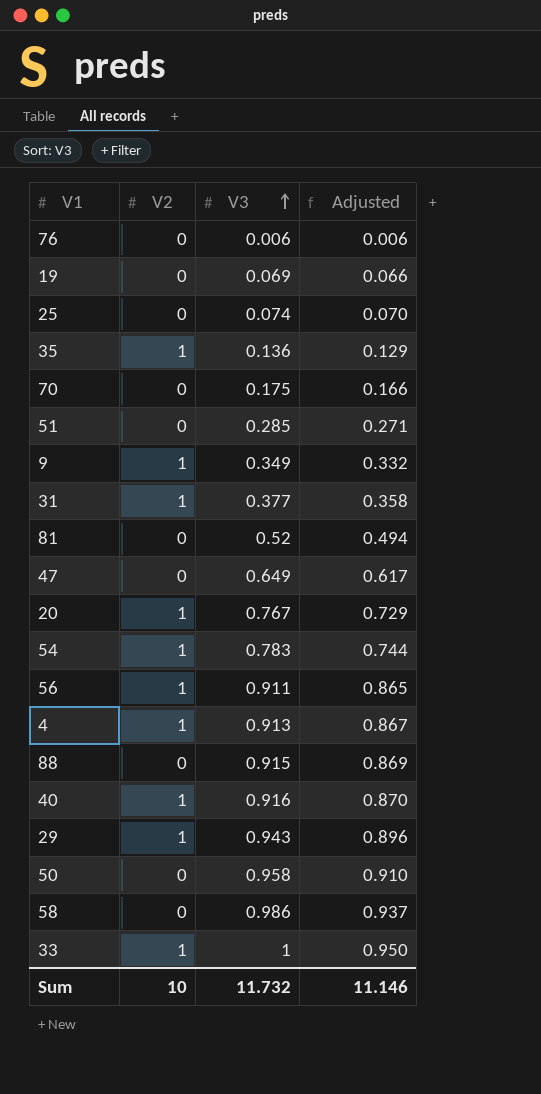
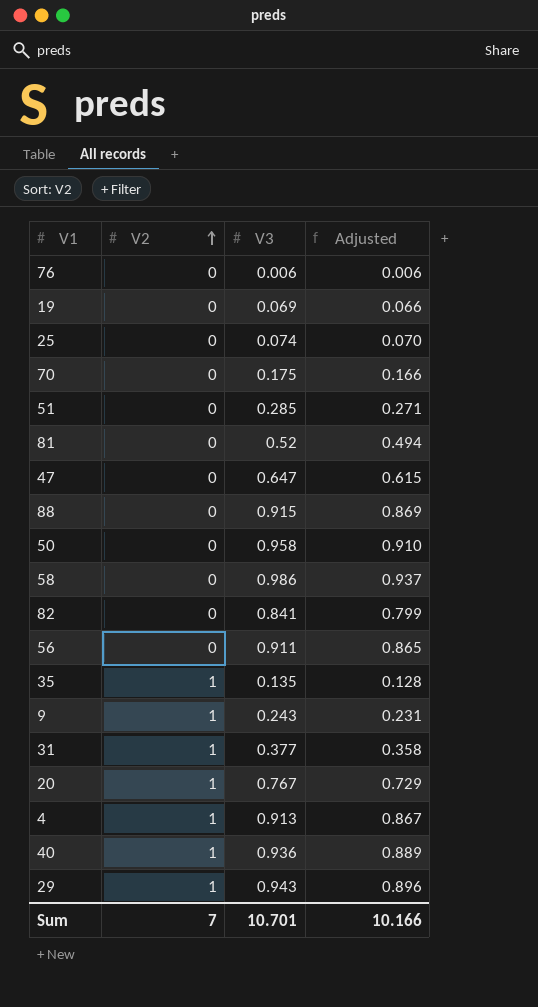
row order: V3 ascending -> V2 ascending
row 54: 1 | 0.783 | 0.744 -> none
row 33: 1 | 1 | 0.950 -> none
47 | V3: 0.649 -> 0.647
47 | Adjusted: 0.617 -> 0.615
row 82: none -> 0 | 0.841 | 0.799
56 | V2: 1 -> 0
35 | V3: 0.136 -> 0.135
35 | Adjusted: 0.129 -> 0.128
9 | V3: 0.349 -> 0.243
9 | Adjusted: 0.332 -> 0.231
40 | V3: 0.916 -> 0.936
40 | Adjusted: 0.870 -> 0.889
Sum | V2: 10 -> 7
Sum | V3: 11.732 -> 10.701
Sum | Adjusted: 11.146 -> 10.166

